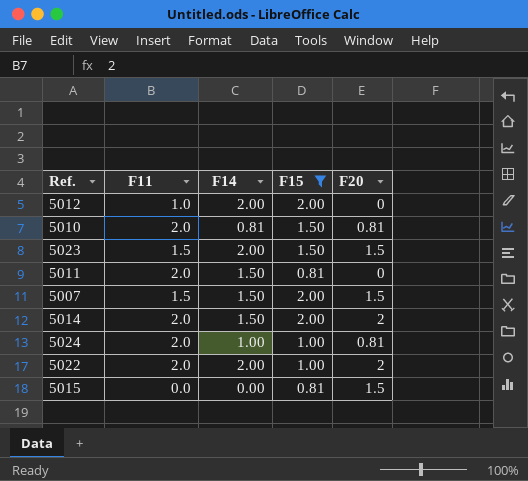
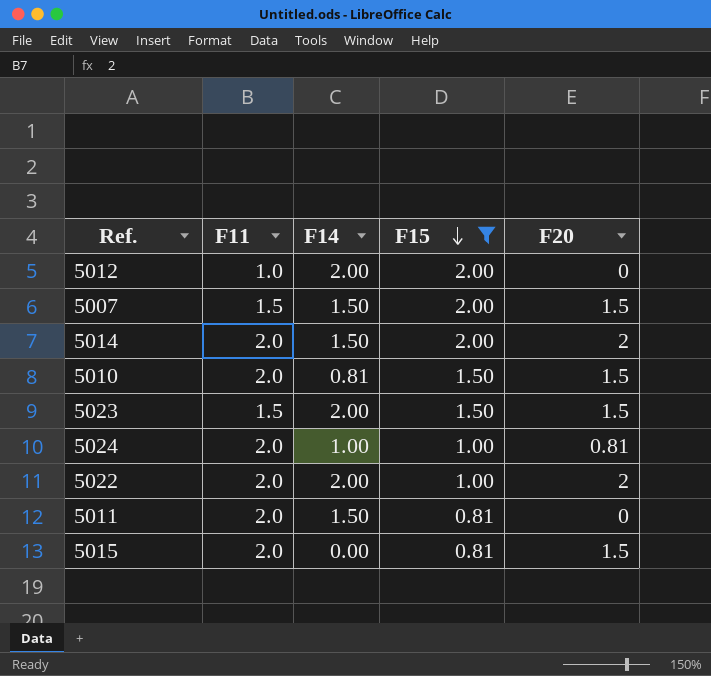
row order: none -> F15 descending
5010 | F20: 0.81 -> 1.5
5015 | F11: 0.0 -> 2.0

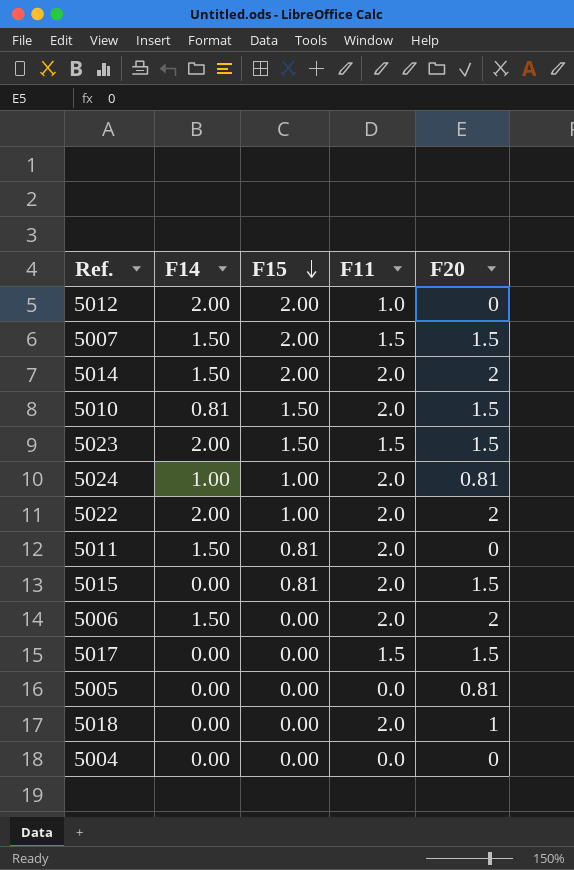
filter: F15 != 0.00 -> none
column F11 | position: 2 -> 4

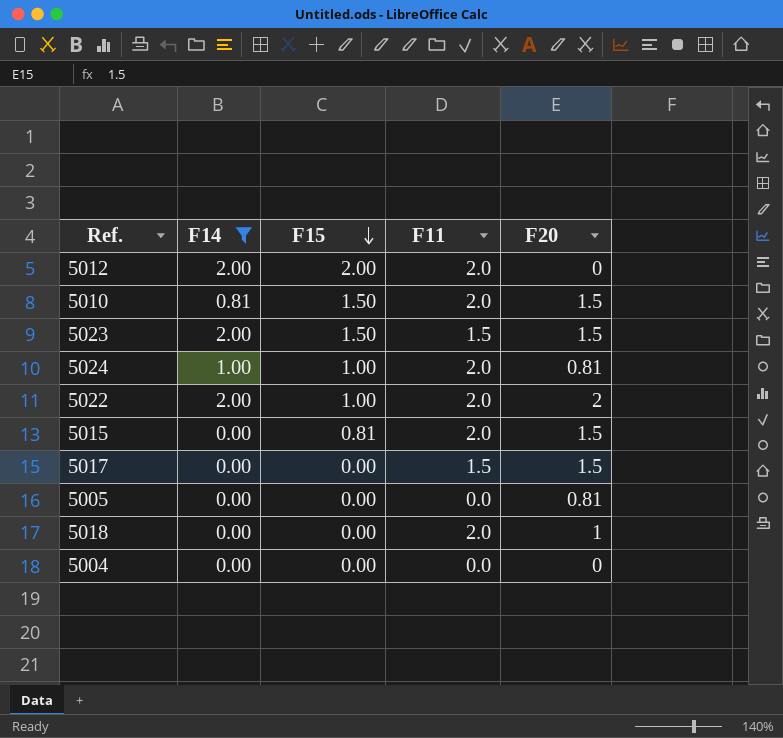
filter: none -> F14 != 1.50
5012 | F11: 1.0 -> 2.0

